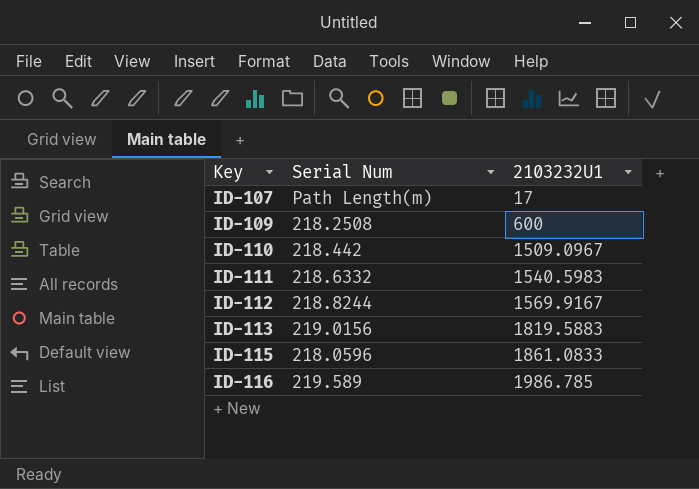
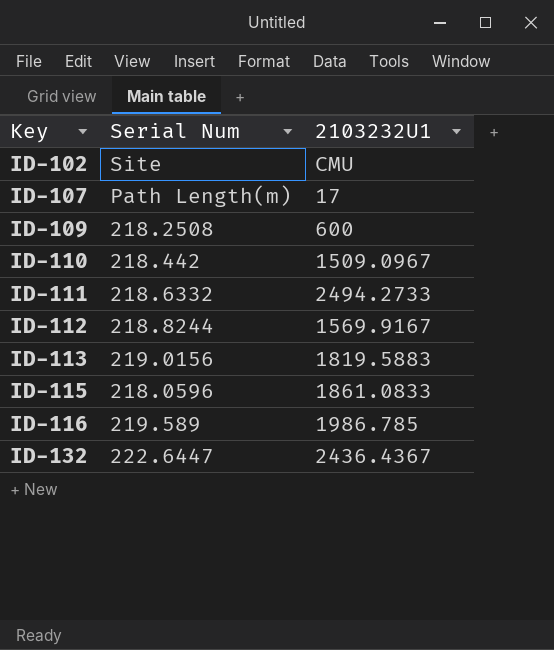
row ID-102: none -> Site | CMU
ID-111 | 2103232U1: 1540.5983 -> 2494.2733
row ID-132: none -> 222.6447 | 2436.4367

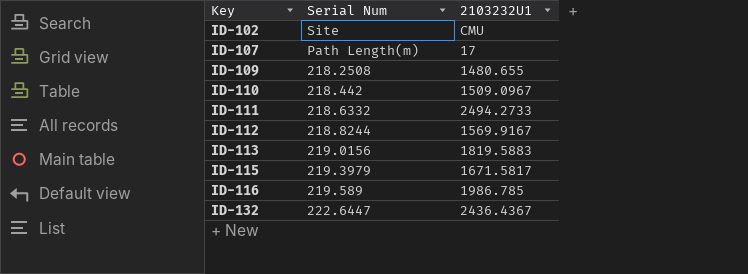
ID-109 | 2103232U1: 600 -> 1480.655
ID-115 | Serial Num: 218.0596 -> 219.3979
ID-115 | 2103232U1: 1861.0833 -> 1671.5817

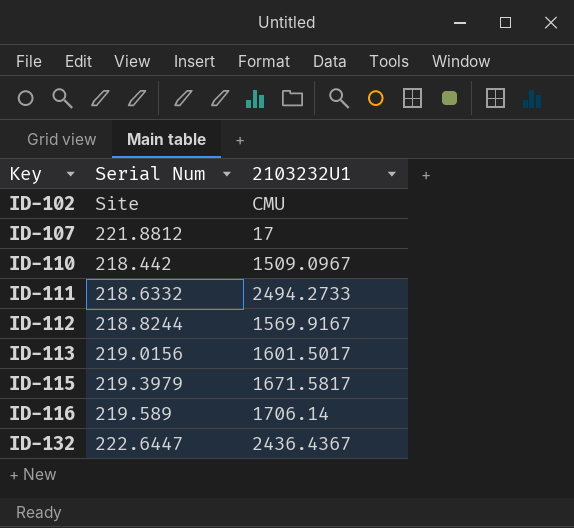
row ID-109: 218.2508 | 1480.655 -> none
ID-107 | Serial Num: Path Length(m) -> 221.8812
ID-113 | 2103232U1: 1819.5883 -> 1601.5017
ID-116 | 2103232U1: 1986.785 -> 1706.14

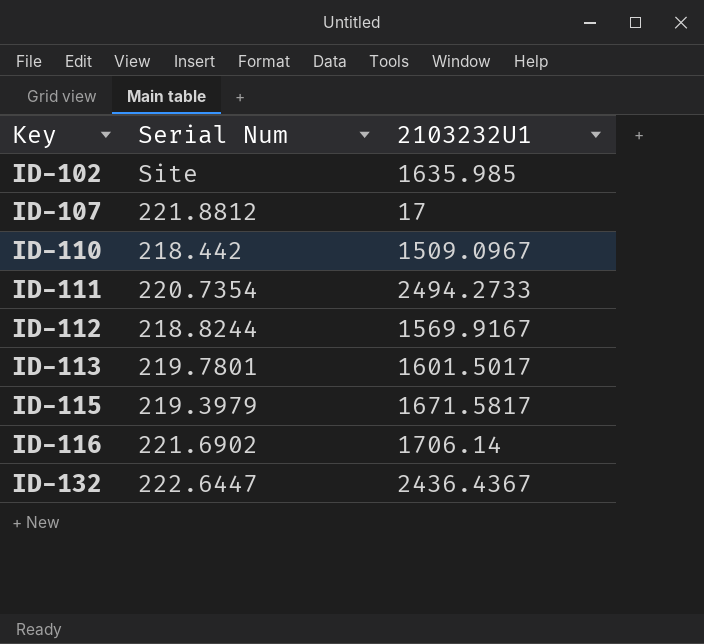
ID-102 | 2103232U1: CMU -> 1635.985
ID-111 | Serial Num: 218.6332 -> 220.7354
ID-113 | Serial Num: 219.0156 -> 219.7801
ID-116 | Serial Num: 219.589 -> 221.6902

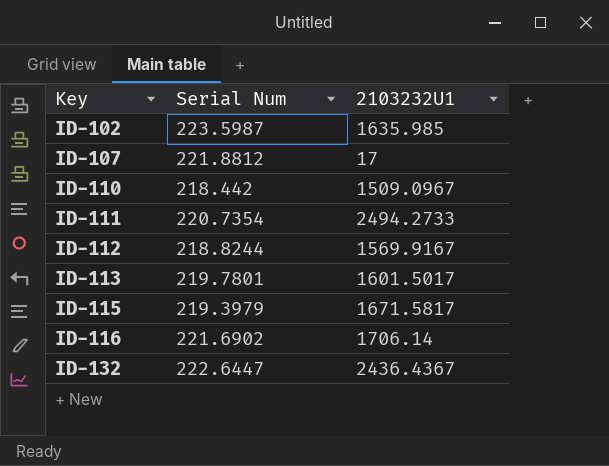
ID-102 | Serial Num: Site -> 223.5987

